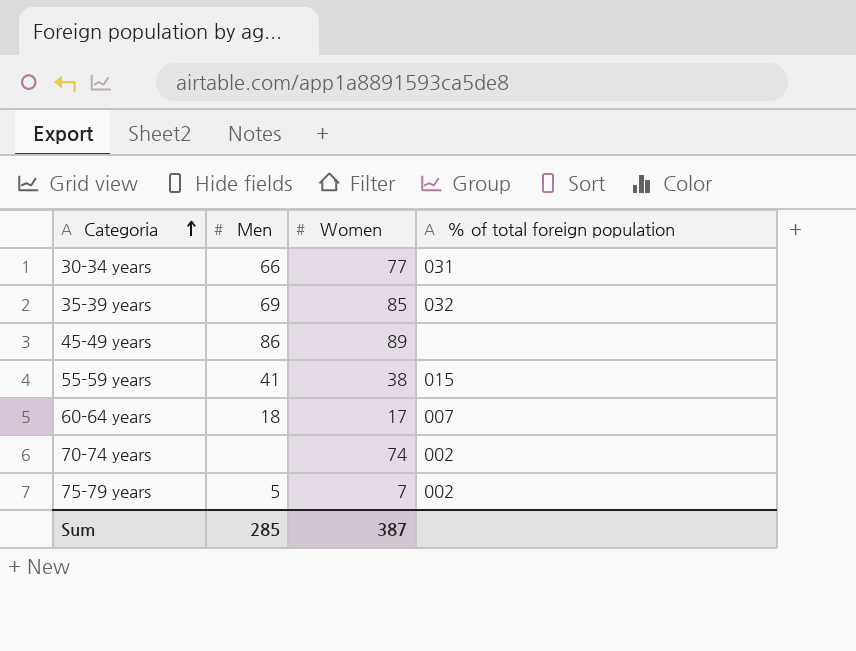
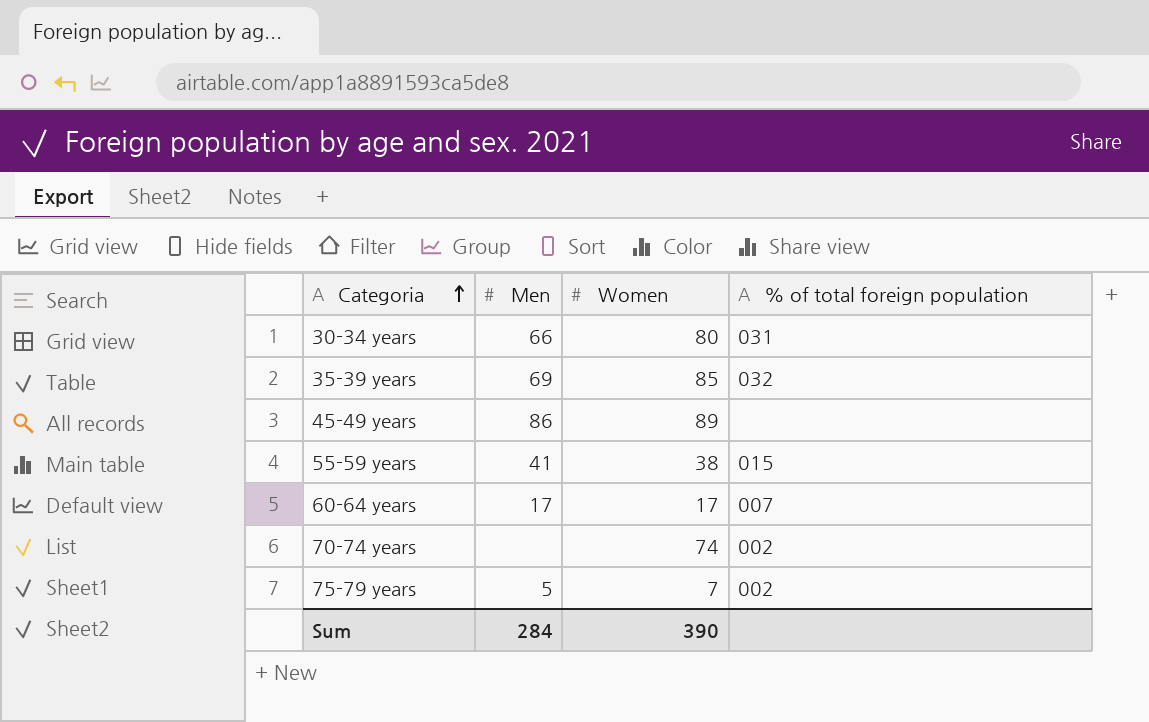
30-34 years | Women: 77 -> 80
60-64 years | Men: 18 -> 17
Sum | Men: 285 -> 284
Sum | Women: 387 -> 390

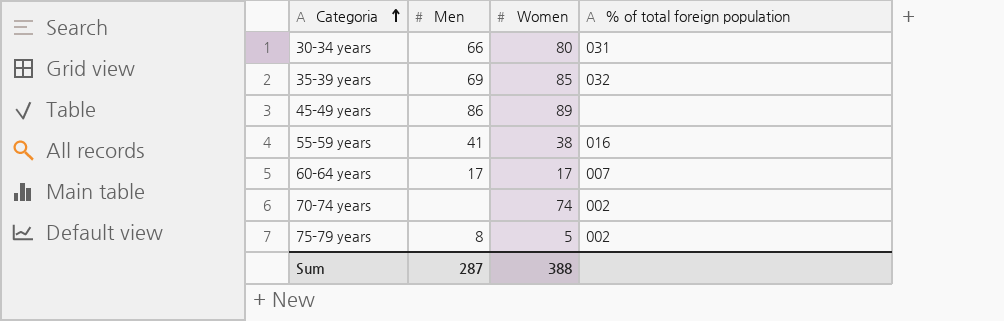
55-59 years | % of total foreign population: 015 -> 016
75-79 years | Men: 5 -> 8
75-79 years | Women: 7 -> 5
Sum | Men: 284 -> 287
Sum | Women: 390 -> 388

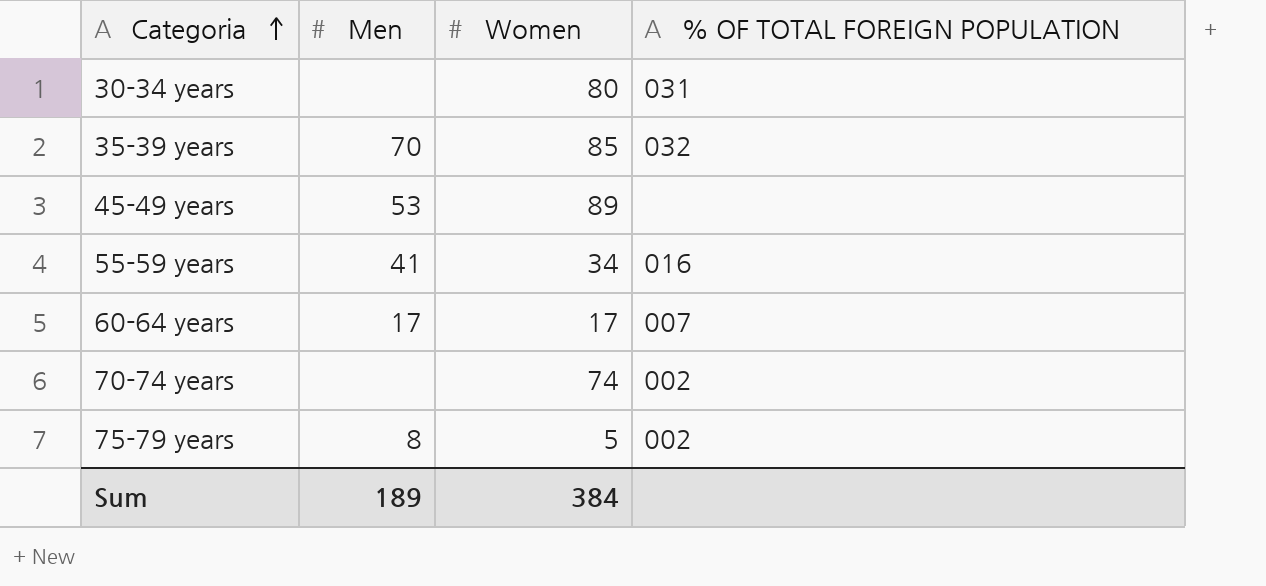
column name: % of total foreign population -> % OF TOTAL FOREIGN POPULATION
30-34 years | Men: 66 -> none
35-39 years | Men: 69 -> 70
45-49 years | Men: 86 -> 53
55-59 years | Women: 38 -> 34
Sum | Men: 287 -> 189
Sum | Women: 388 -> 384

